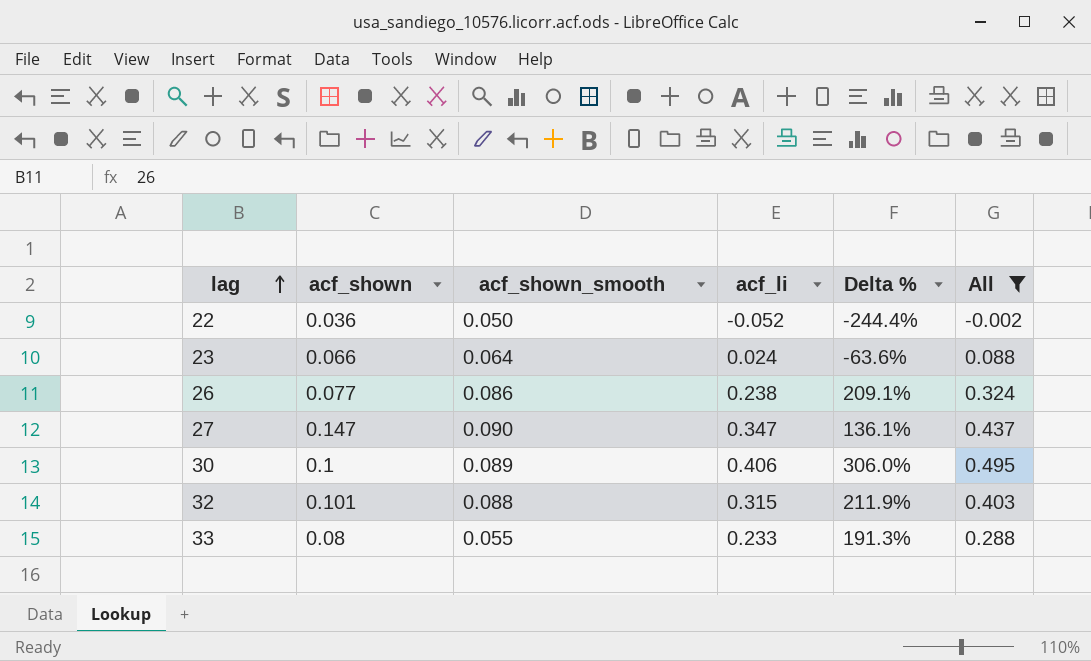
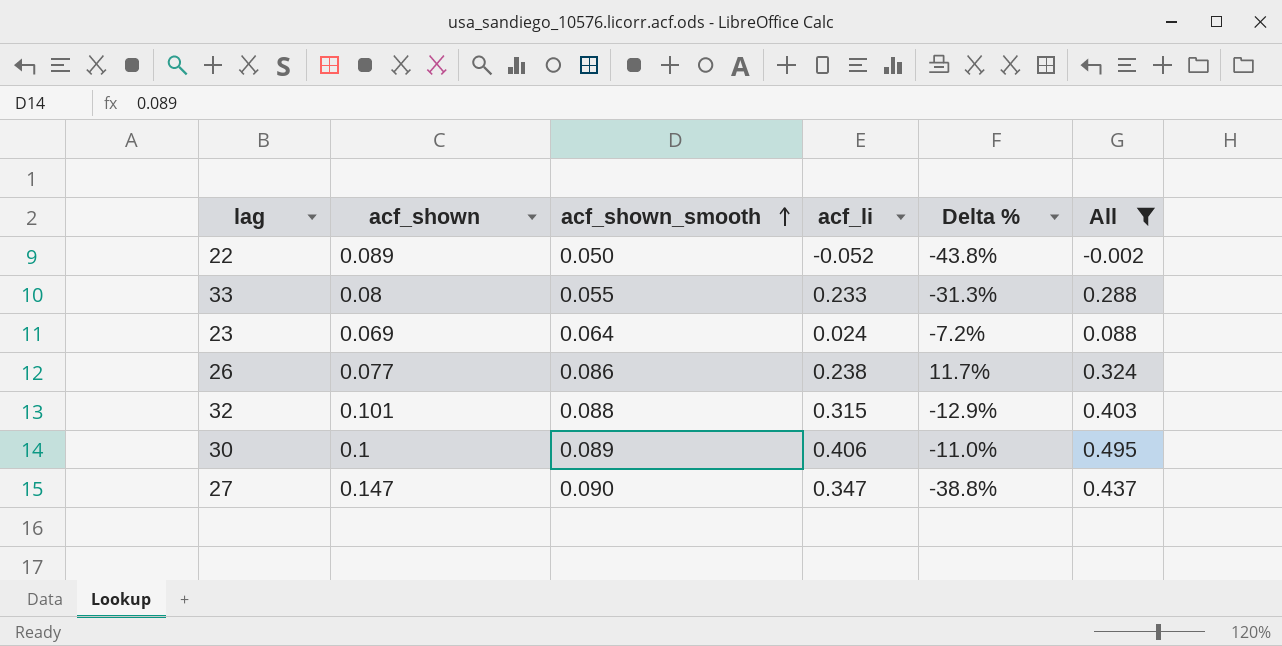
row order: lag ascending -> acf_shown_smooth ascending
column Delta % | formula: ([acf_li] - [acf_shown]) / [acf_shown] -> ([acf_shown_smooth] - [acf_shown]) / [acf_shown]
22 | acf_shown: 0.036 -> 0.089
23 | acf_shown: 0.066 -> 0.069

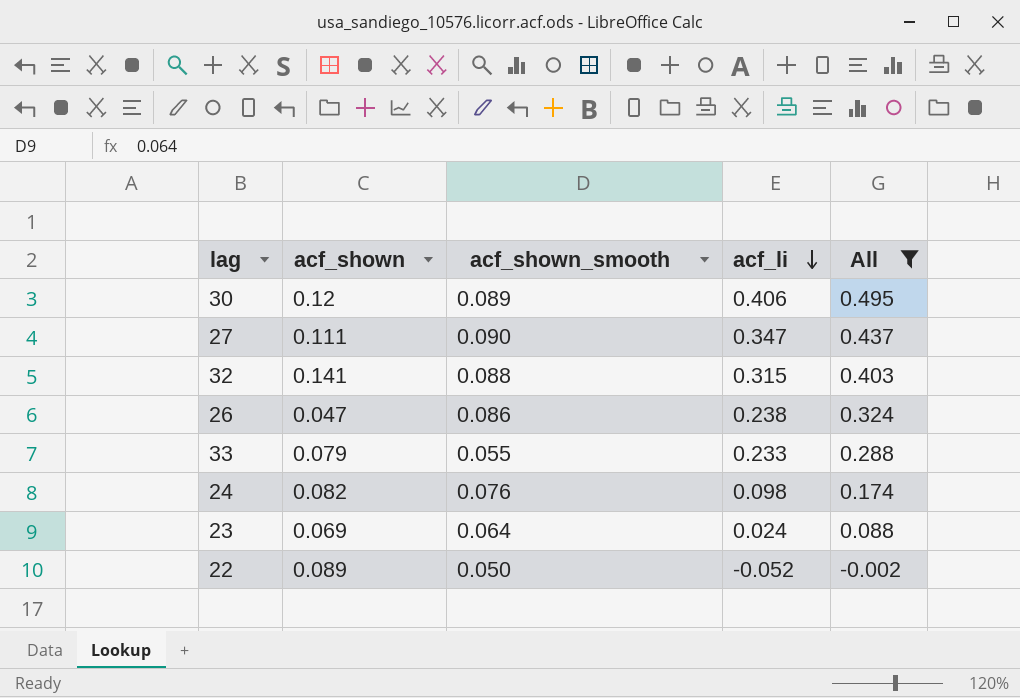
row order: acf_shown_smooth ascending -> acf_li descending
column Delta % | formula: ([acf_shown_smooth] - [acf_shown]) / [acf_shown] -> none
30 | acf_shown: 0.1 -> 0.12
27 | acf_shown: 0.147 -> 0.111
32 | acf_shown: 0.101 -> 0.141
26 | acf_shown: 0.077 -> 0.047
33 | acf_shown: 0.08 -> 0.079
row 24: none -> 0.082 | 0.076 | 0.098 | 0.174

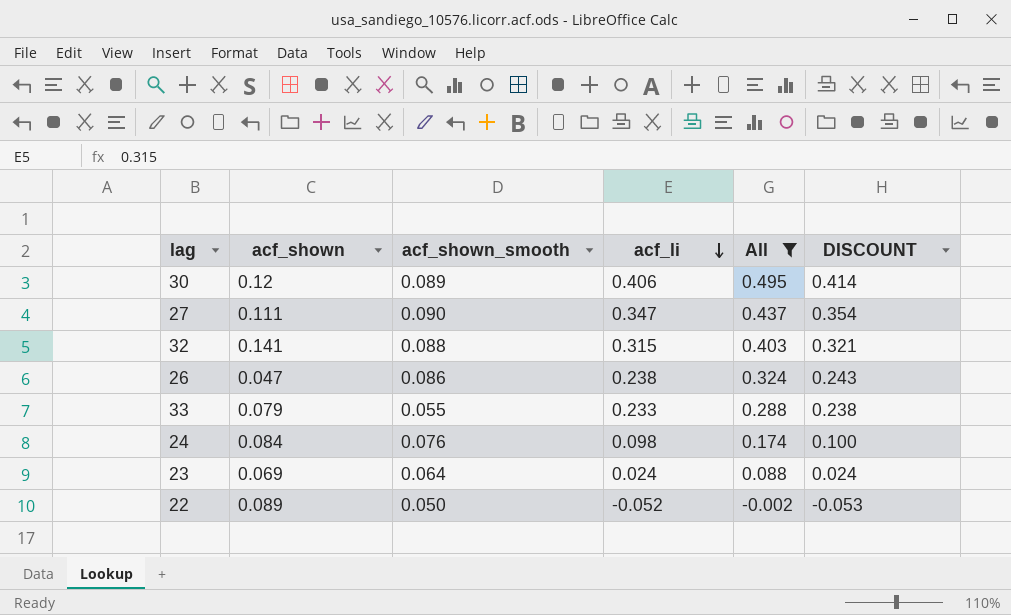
column DISCOUNT | formula: none -> [acf_li] * 1.02
24 | acf_shown: 0.082 -> 0.084

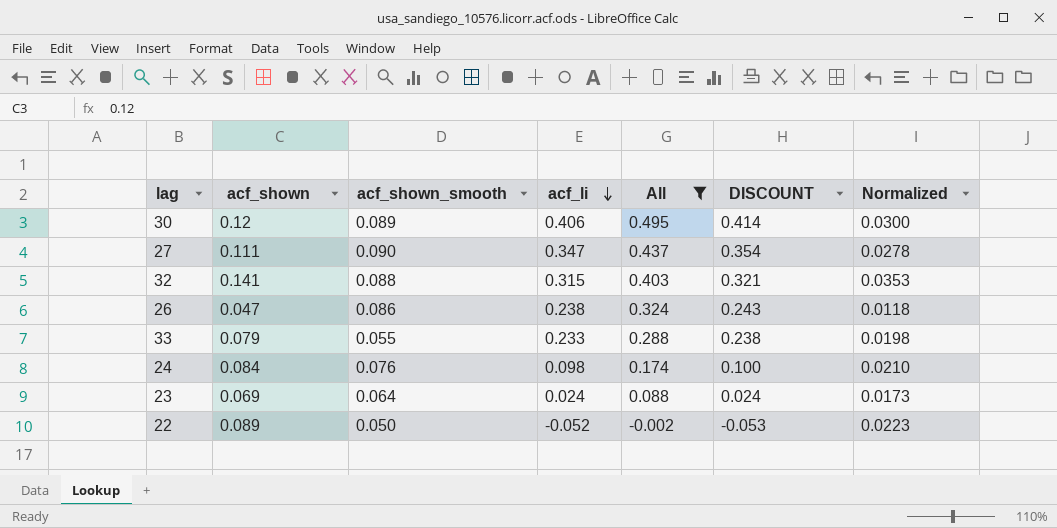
column Normalized | formula: none -> [acf_shown] * 0.25

